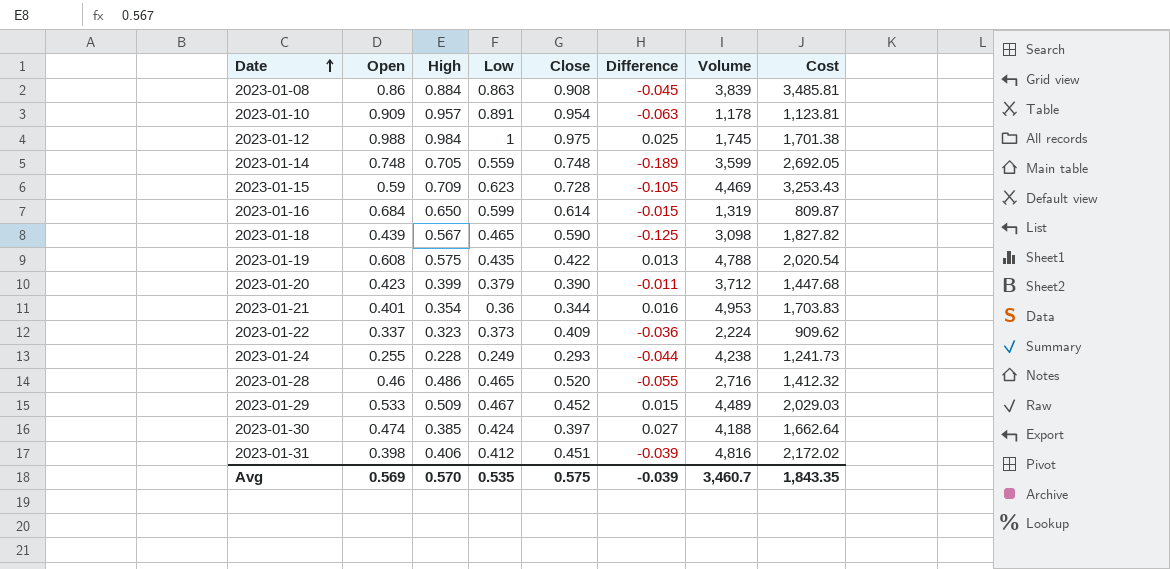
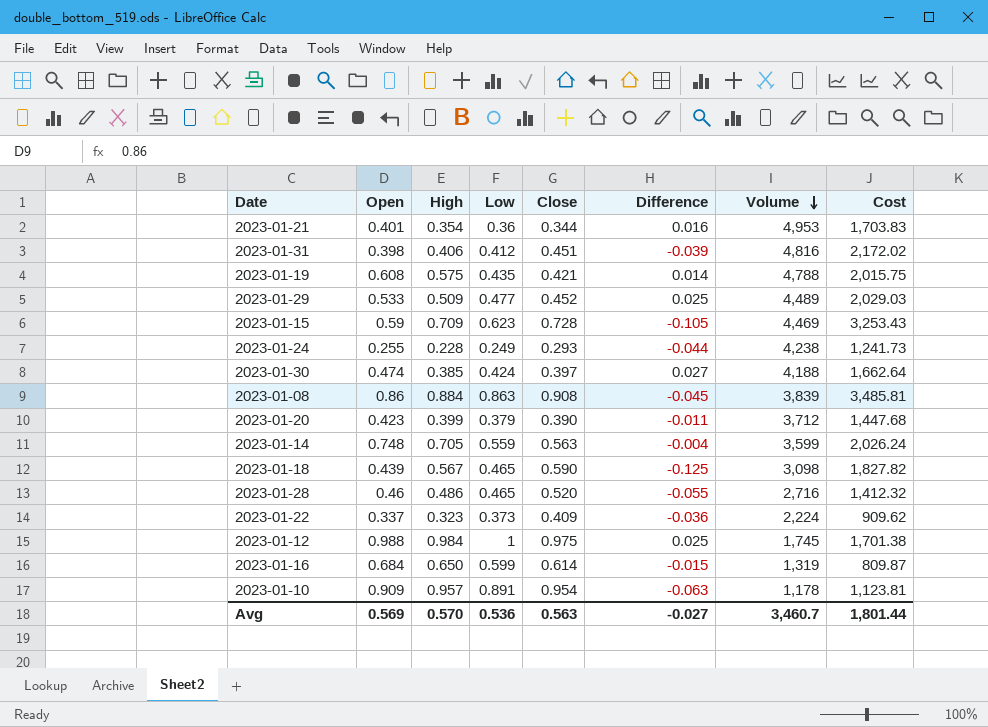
row order: Date ascending -> Volume descending
2023-01-19 | Close: 0.422 -> 0.421
2023-01-19 | Difference: 0.013 -> 0.014
2023-01-19 | Cost: 2,020.54 -> 2,015.75
2023-01-29 | Low: 0.467 -> 0.477
2023-01-29 | Difference: 0.015 -> 0.025
2023-01-14 | Close: 0.748 -> 0.563
2023-01-14 | Difference: -0.189 -> -0.004
2023-01-14 | Cost: 2,692.05 -> 2,026.24
Avg | Low: 0.535 -> 0.536
Avg | Close: 0.575 -> 0.563
Avg | Difference: -0.039 -> -0.027
Avg | Cost: 1,843.35 -> 1,801.44

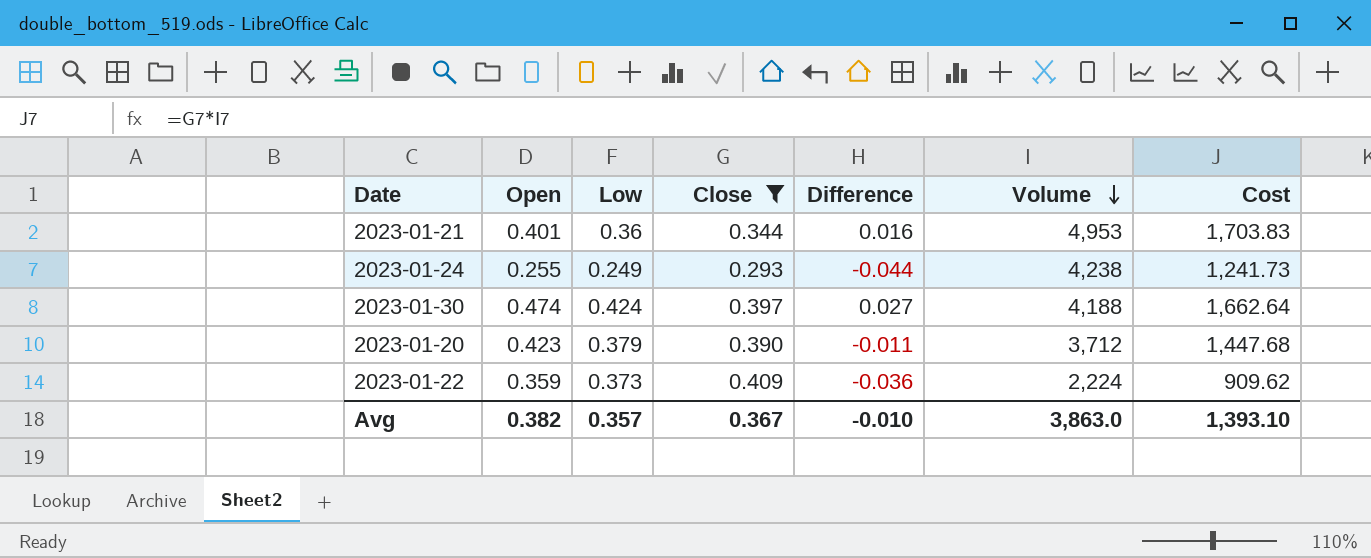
filter: none -> Close <= 0.409
column High | position: 3 -> none
2023-01-22 | Open: 0.337 -> 0.359
Avg | Open: 0.569 -> 0.382
Avg | Low: 0.536 -> 0.357
Avg | Close: 0.563 -> 0.367
Avg | Difference: -0.027 -> -0.010
Avg | Volume: 3,460.7 -> 3,863.0
Avg | Cost: 1,801.44 -> 1,393.10

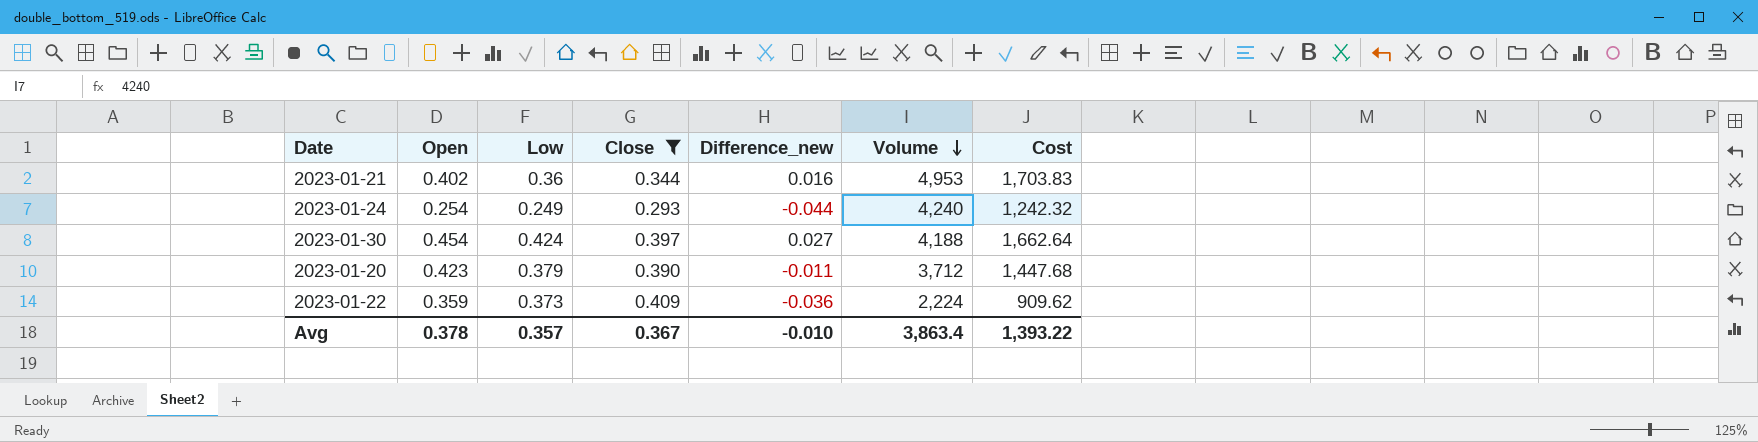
column name: Difference -> Difference_new
2023-01-21 | Open: 0.401 -> 0.402
2023-01-24 | Open: 0.255 -> 0.254
2023-01-24 | Volume: 4,238 -> 4,240
2023-01-24 | Cost: 1,241.73 -> 1,242.32
2023-01-30 | Open: 0.474 -> 0.454
Avg | Open: 0.382 -> 0.378
Avg | Volume: 3,863.0 -> 3,863.4
Avg | Cost: 1,393.10 -> 1,393.22

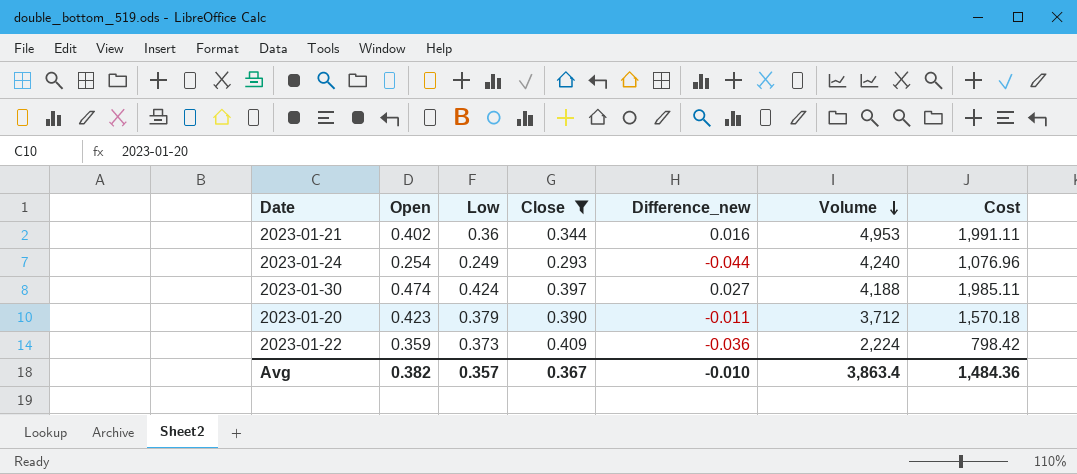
column Cost | formula: [Close] * [Volume] -> [Open] * [Volume]
2023-01-30 | Open: 0.454 -> 0.474
Avg | Open: 0.378 -> 0.382
Avg | Cost: 1,393.22 -> 1,484.36

